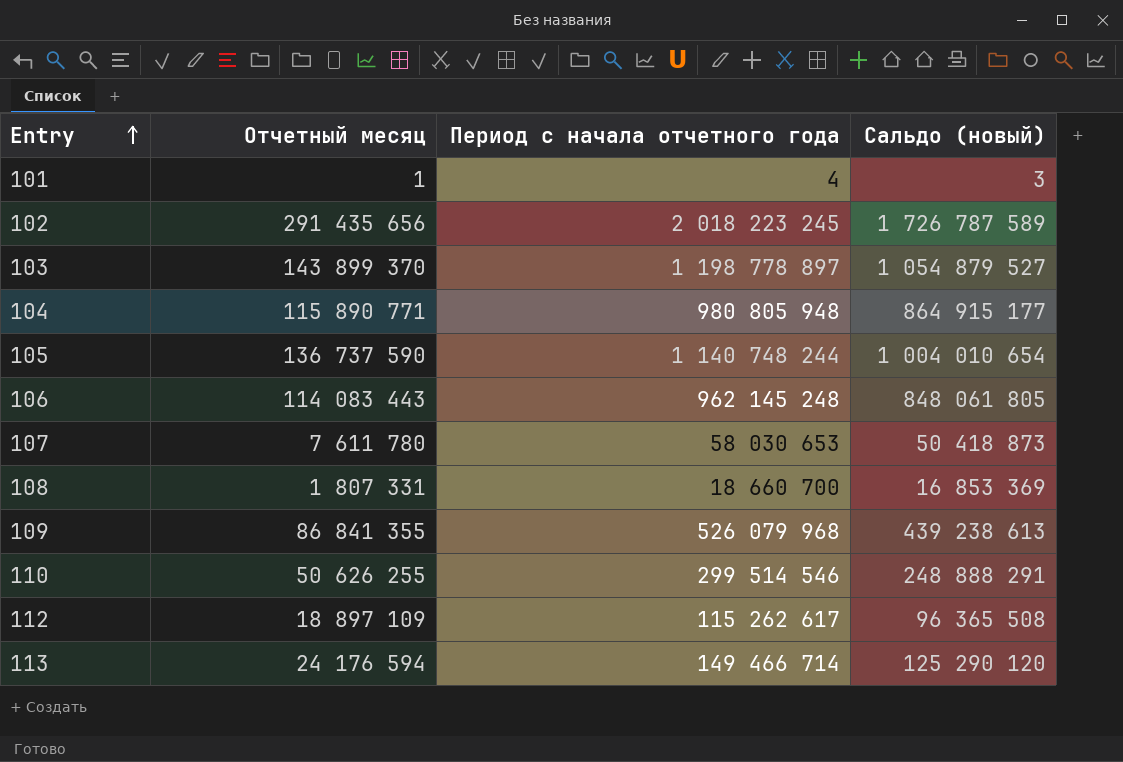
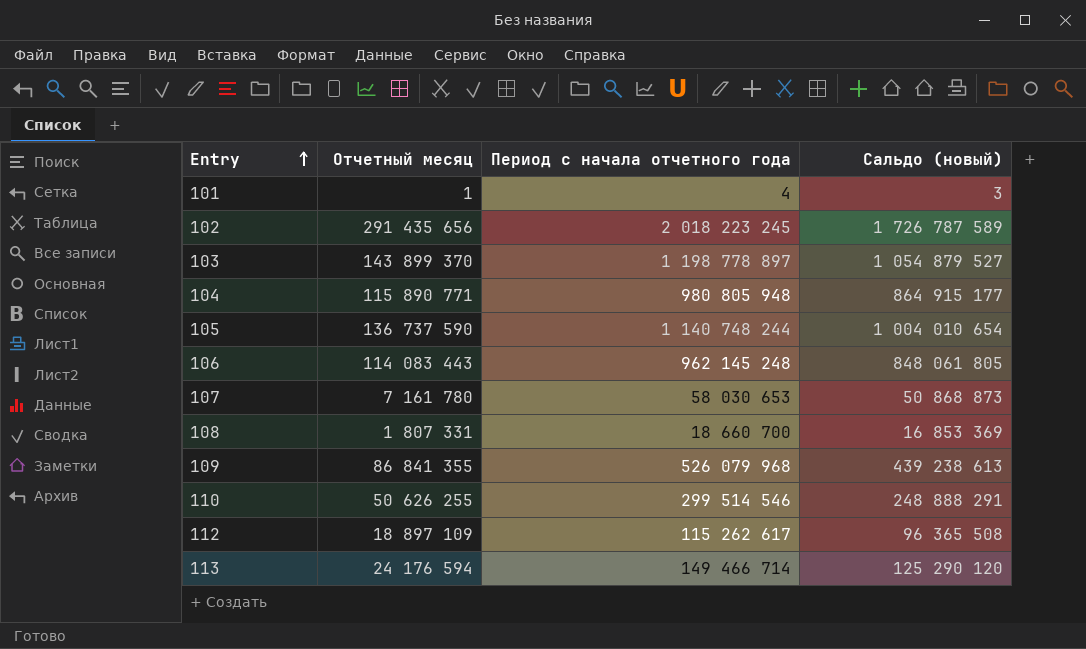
107 | Отчетный месяц: 7 611 780 -> 7 161 780
107 | Сальдо (новый): 50 418 873 -> 50 868 873

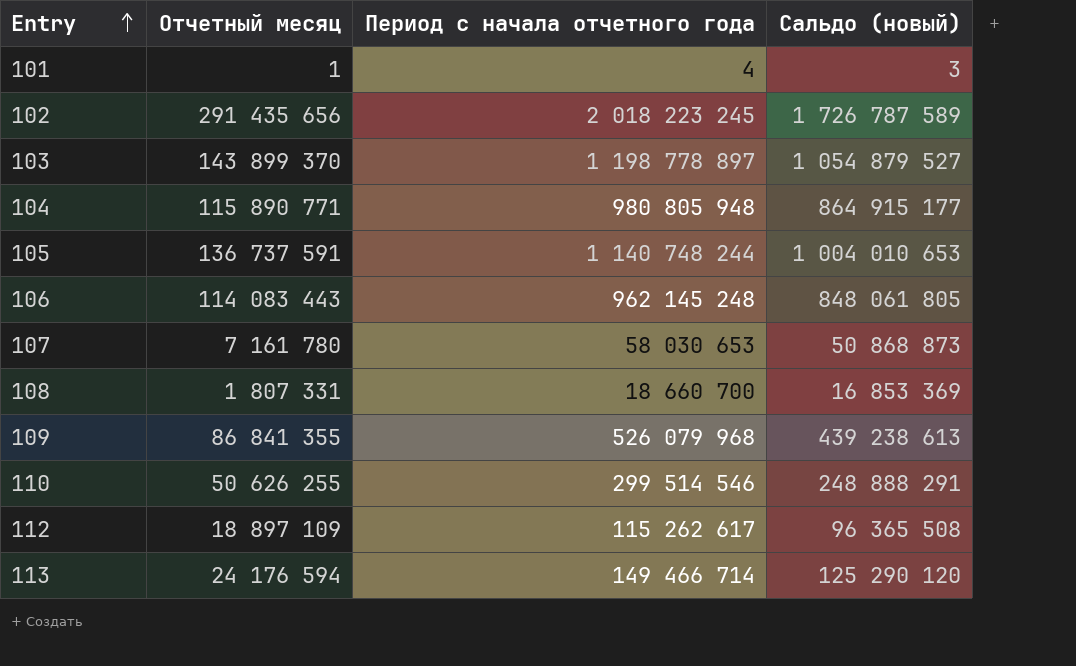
105 | Отчетный месяц: 136 737 590 -> 136 737 591
105 | Сальдо (новый): 1 004 010 654 -> 1 004 010 653

